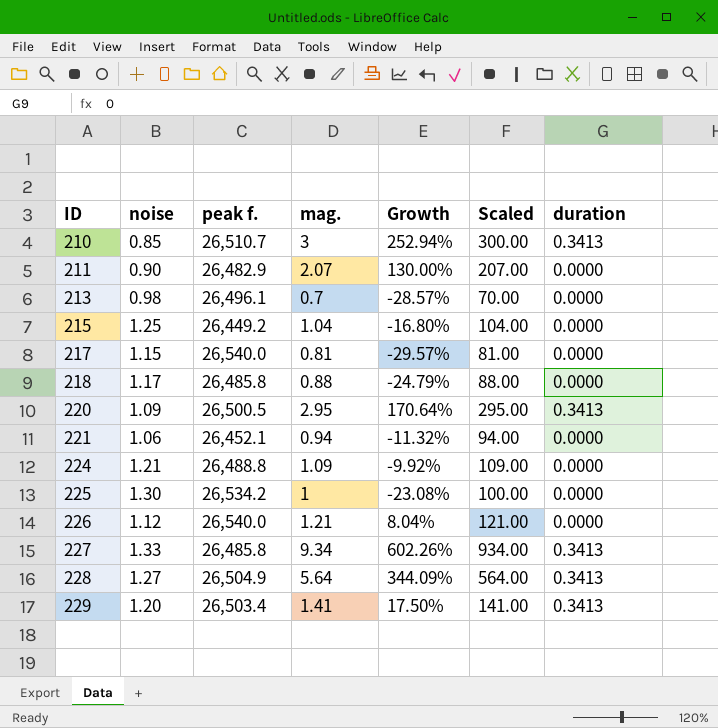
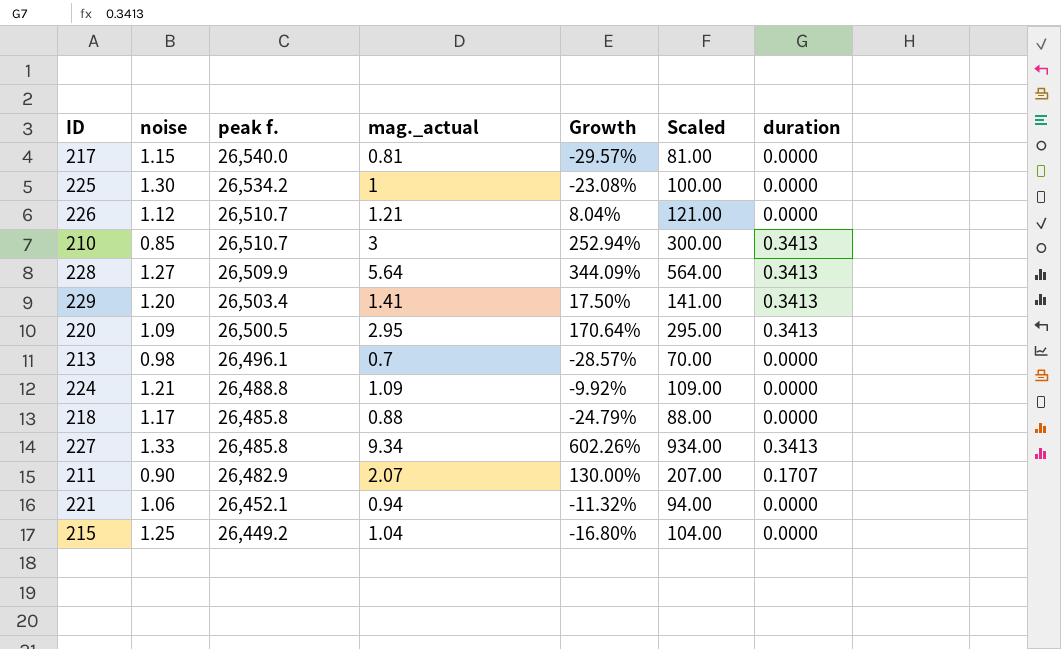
row order: ID ascending -> peak f. descending
column name: mag. -> mag._actual
226 | peak f.: 26,540.0 -> 26,510.7
228 | peak f.: 26,504.9 -> 26,509.9
211 | duration: 0.0000 -> 0.1707

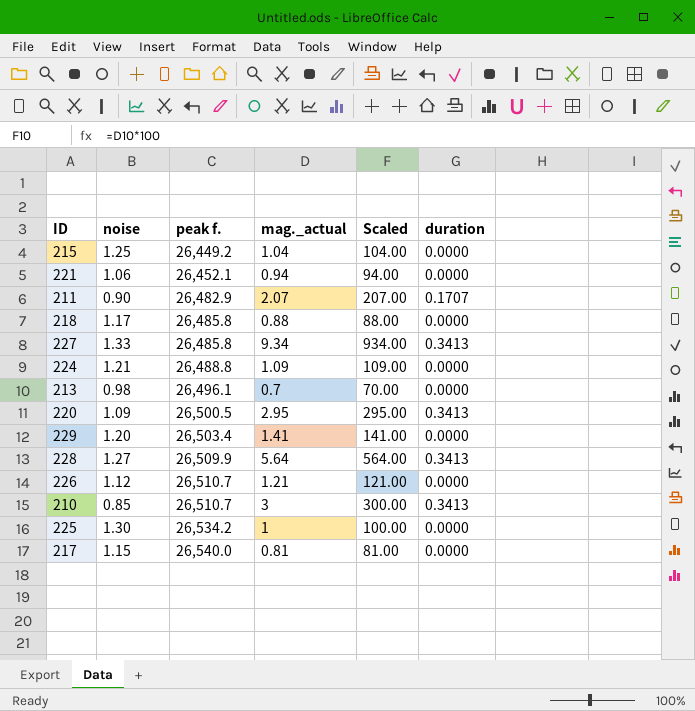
row order: peak f. descending -> peak f. ascending
column Growth | formula: ([mag._actual] - [noise]) / [noise] -> none
229 | duration: 0.3413 -> 0.0000

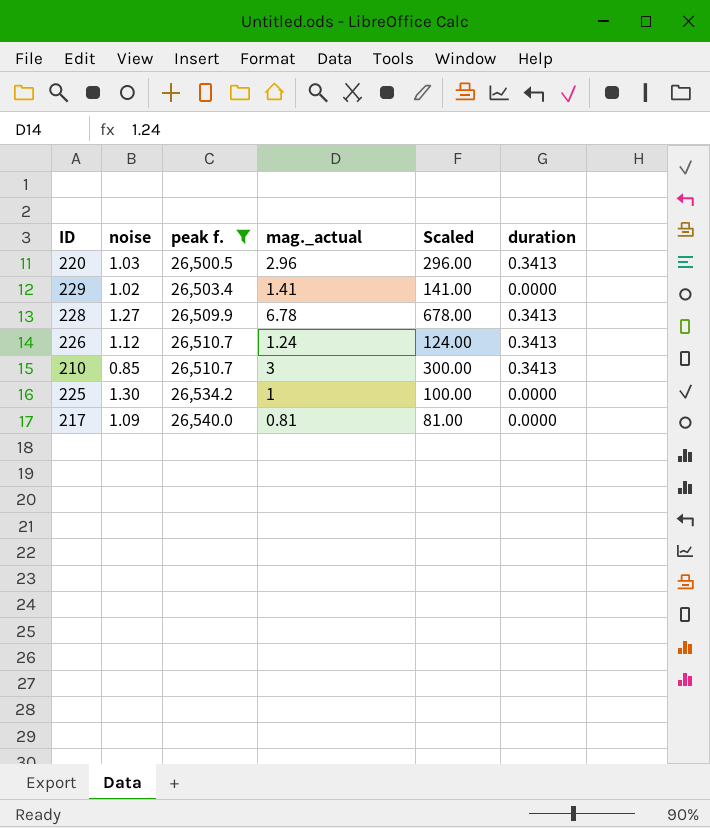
filter: none -> peak f. >= 26,500.5
220 | noise: 1.09 -> 1.03
220 | mag._actual: 2.95 -> 2.96
220 | Scaled: 295.00 -> 296.00
229 | noise: 1.20 -> 1.02
228 | mag._actual: 5.64 -> 6.78
228 | Scaled: 564.00 -> 678.00
226 | mag._actual: 1.21 -> 1.24
226 | Scaled: 121.00 -> 124.00
226 | duration: 0.0000 -> 0.3413
217 | noise: 1.15 -> 1.09

